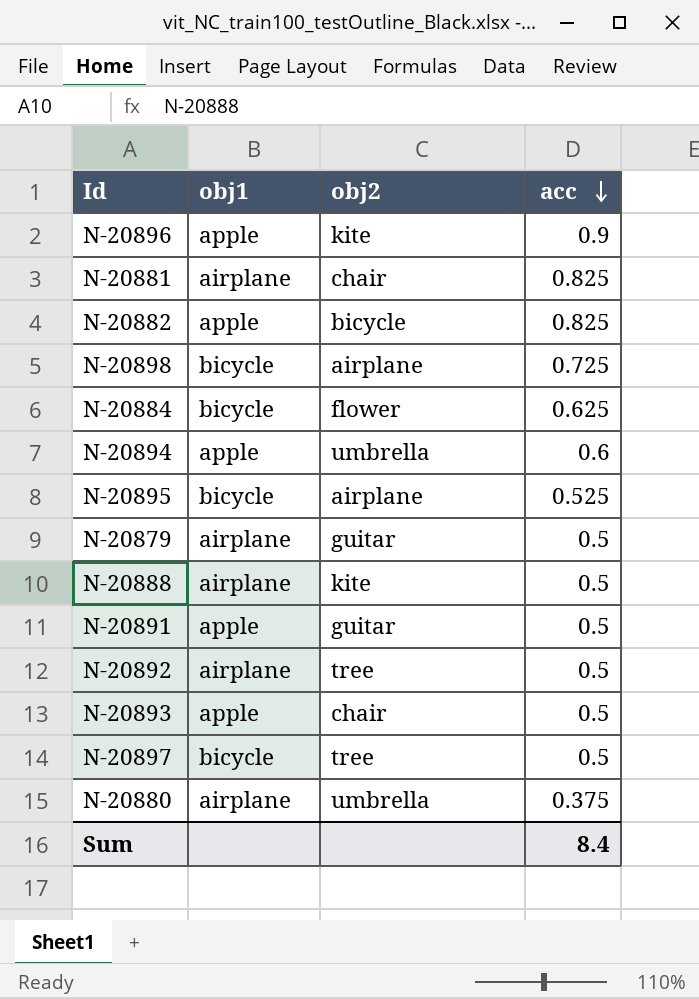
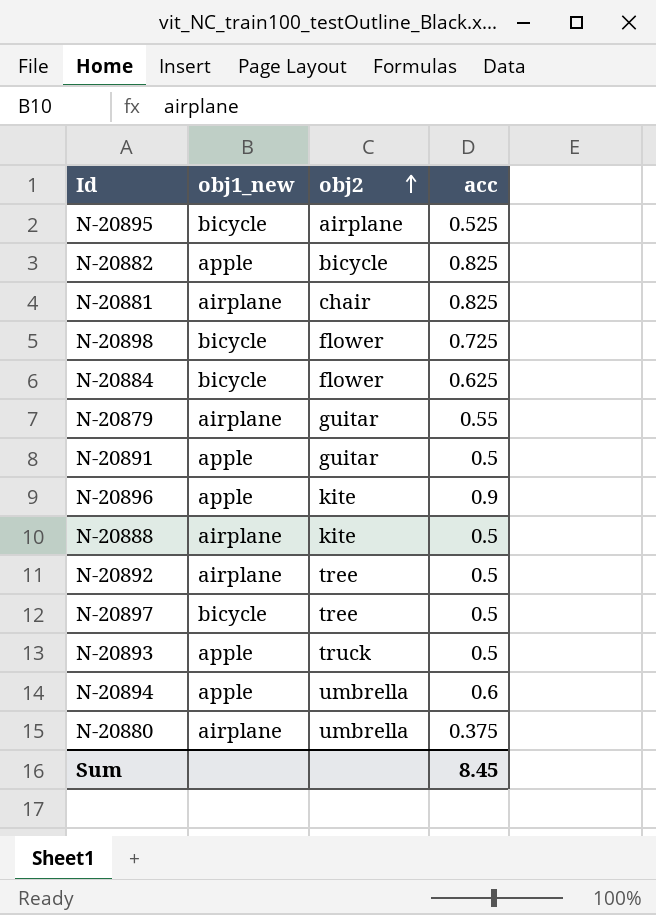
row order: acc descending -> obj2 ascending
column name: obj1 -> obj1_new
N-20898 | obj2: airplane -> flower
N-20879 | acc: 0.5 -> 0.55
N-20893 | obj2: chair -> truck
Sum | acc: 8.4 -> 8.45

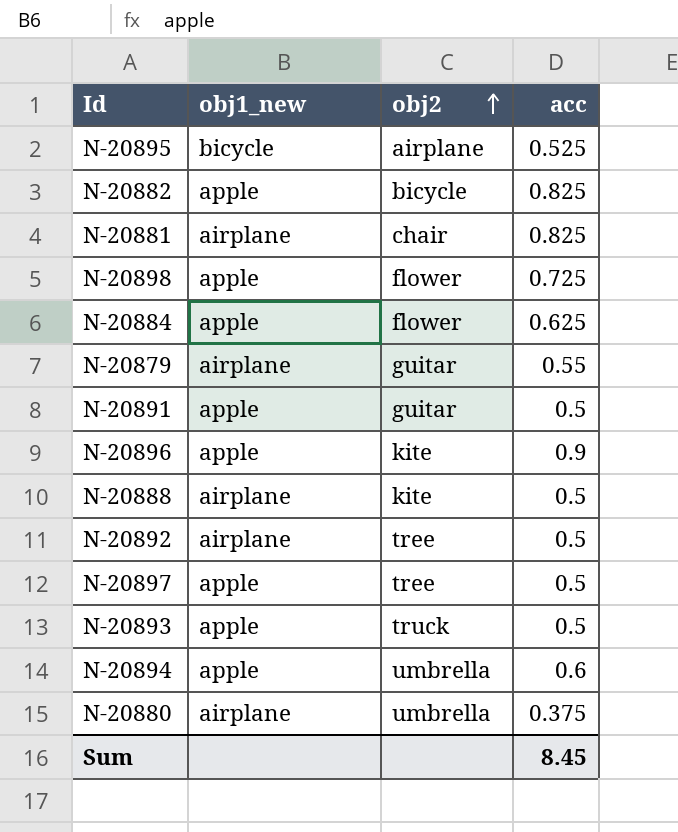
N-20898 | obj1_new: bicycle -> apple
N-20884 | obj1_new: bicycle -> apple
N-20897 | obj1_new: bicycle -> apple

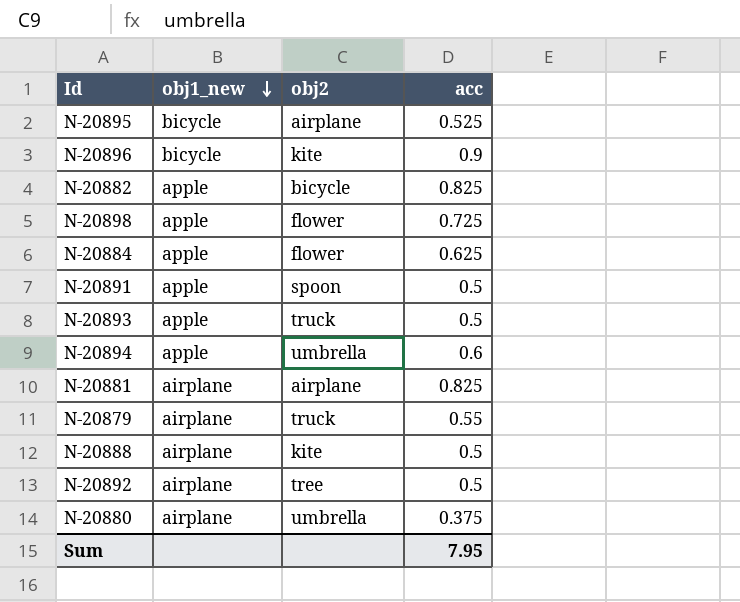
row order: obj2 ascending -> obj1_new descending
row N-20897: apple | tree | 0.5 -> none
N-20896 | obj1_new: apple -> bicycle
N-20891 | obj2: guitar -> spoon
N-20881 | obj2: chair -> airplane
N-20879 | obj2: guitar -> truck
Sum | acc: 8.45 -> 7.95

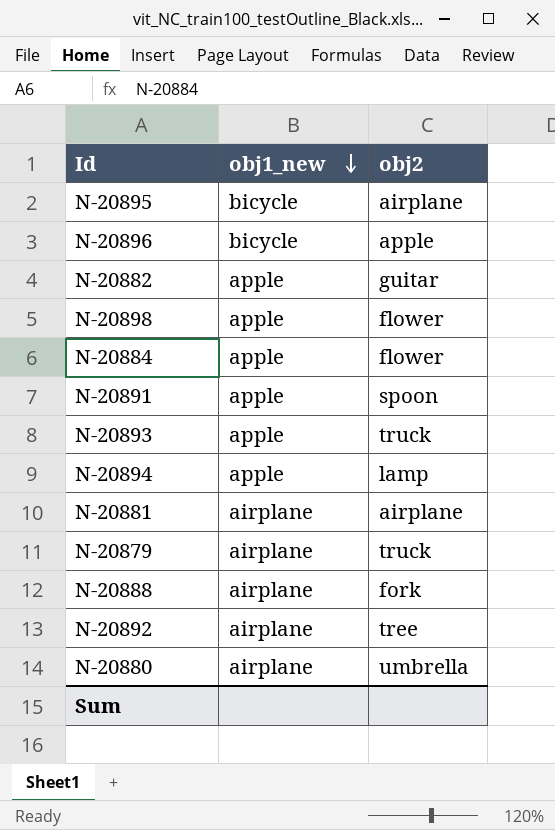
column acc | position: 4 -> none
N-20896 | obj2: kite -> apple
N-20882 | obj2: bicycle -> guitar
N-20894 | obj2: umbrella -> lamp
N-20888 | obj2: kite -> fork

